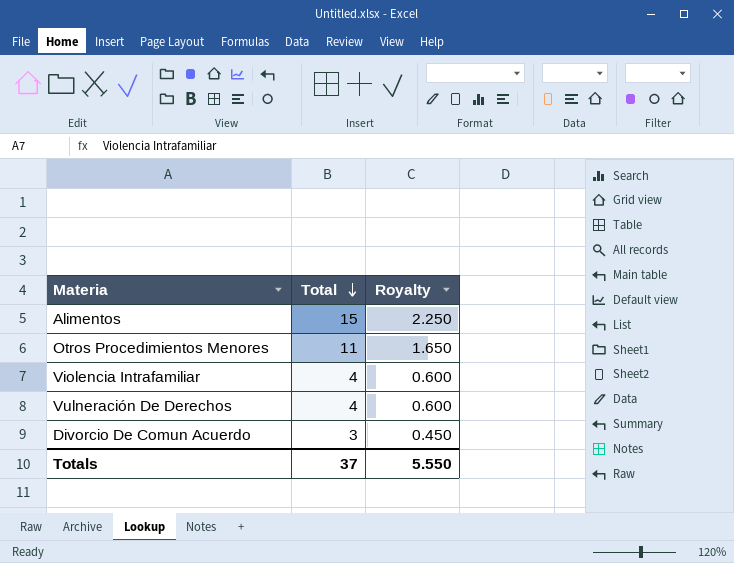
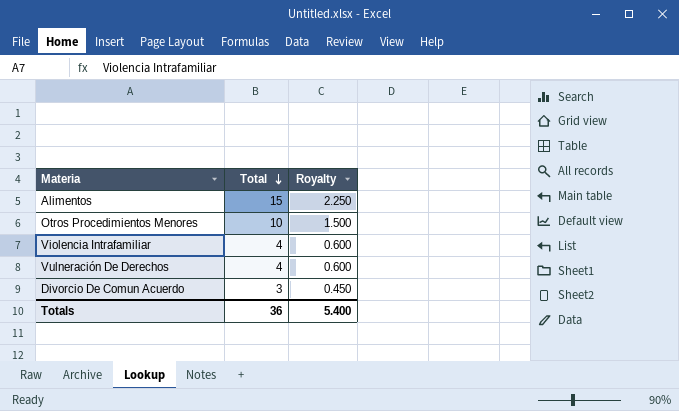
Otros Procedimientos Menores | Total: 11 -> 10
Otros Procedimientos Menores | Royalty: 1.650 -> 1.500
Totals | Total: 37 -> 36
Totals | Royalty: 5.550 -> 5.400

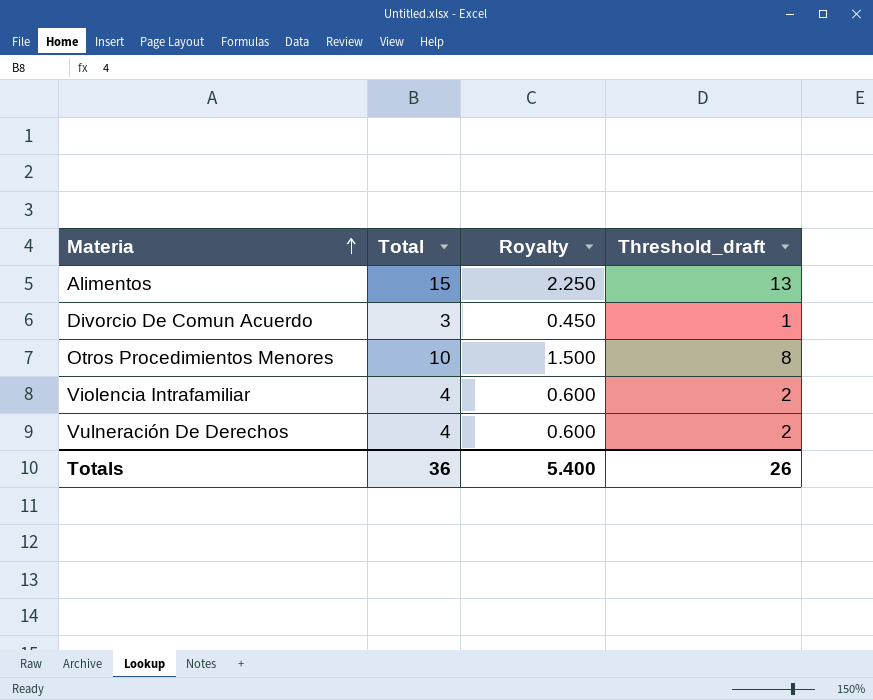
row order: Total descending -> Materia ascending
column Threshold_draft | formula: none -> [Total] - 2

